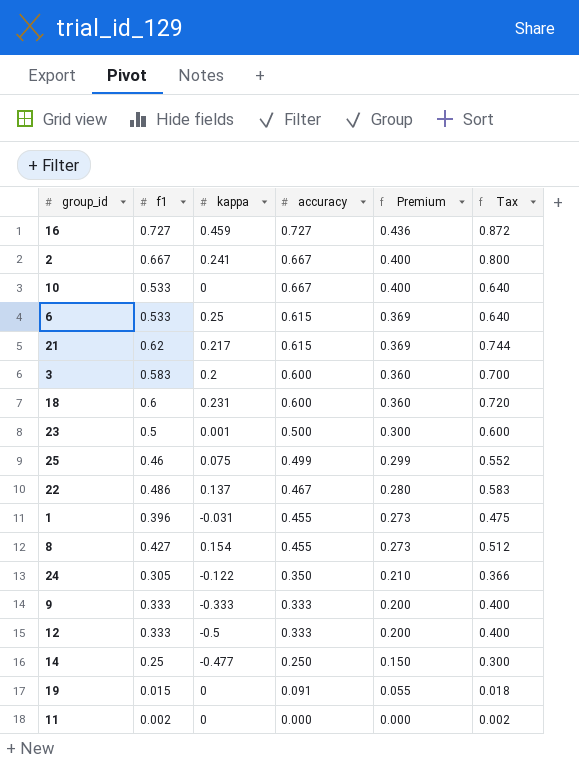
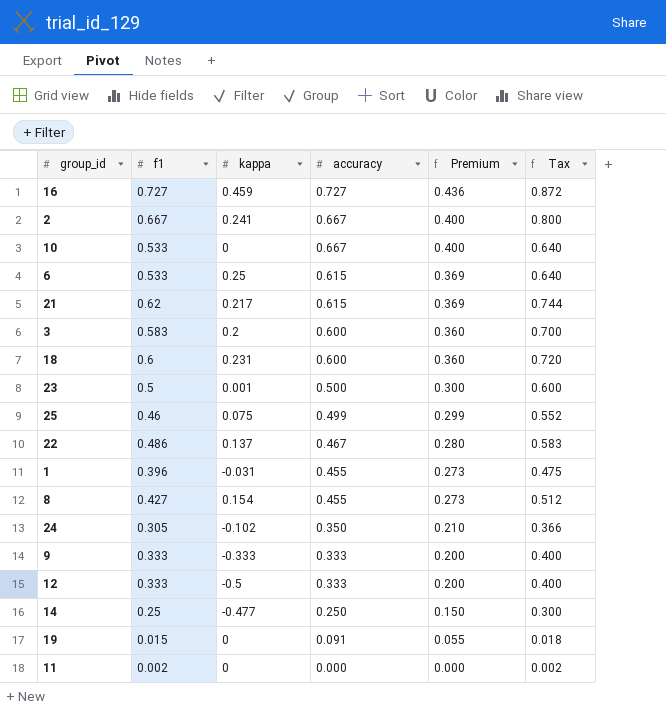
24 | kappa: -0.122 -> -0.102

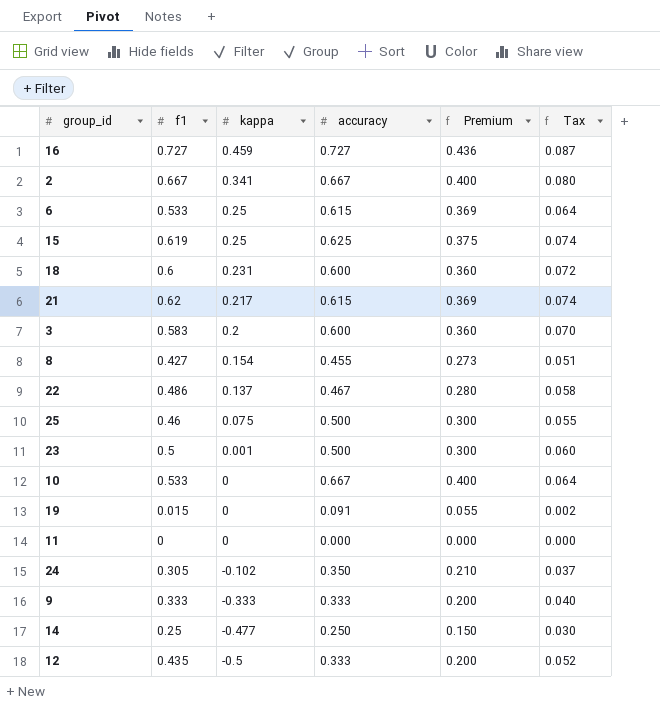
row order: accuracy descending -> kappa descending
column Tax | formula: [f1] * 1.2 -> [f1] * 0.12
row 1: 0.396 | -0.031 | 0.455 | 0.273 | 0.475 -> none
2 | kappa: 0.241 -> 0.341
row 15: none -> 0.619 | 0.25 | 0.625 | 0.375 | 0.074
25 | accuracy: 0.499 -> 0.500
25 | Premium: 0.299 -> 0.300
11 | f1: 0.002 -> 0
12 | f1: 0.333 -> 0.435

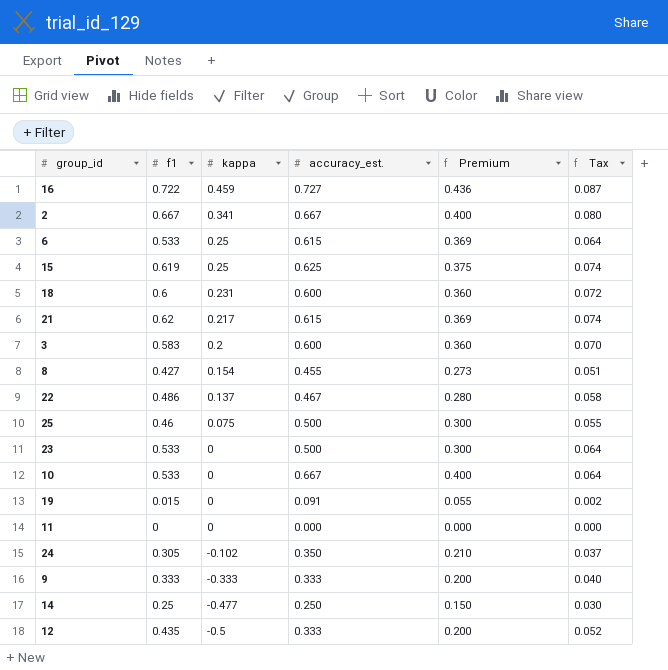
column name: accuracy -> accuracy_est.
16 | f1: 0.727 -> 0.722
23 | f1: 0.5 -> 0.533
23 | kappa: 0.001 -> 0
23 | Tax: 0.060 -> 0.064

